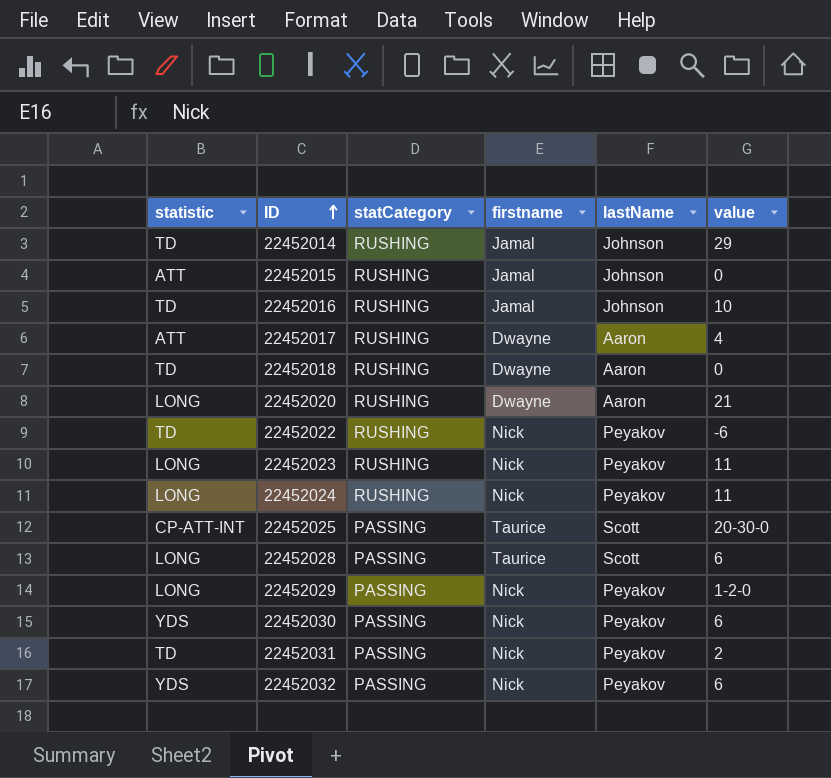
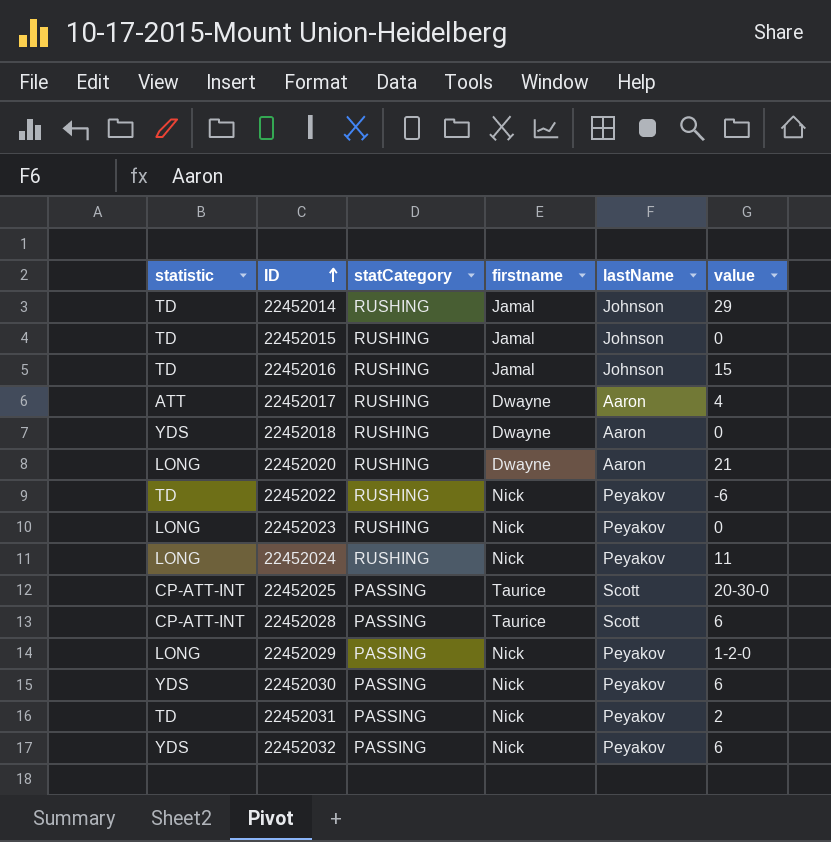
22452015 | statistic: ATT -> TD
22452016 | value: 10 -> 15
22452018 | statistic: TD -> YDS
22452023 | value: 11 -> 0
22452028 | statistic: LONG -> CP-ATT-INT

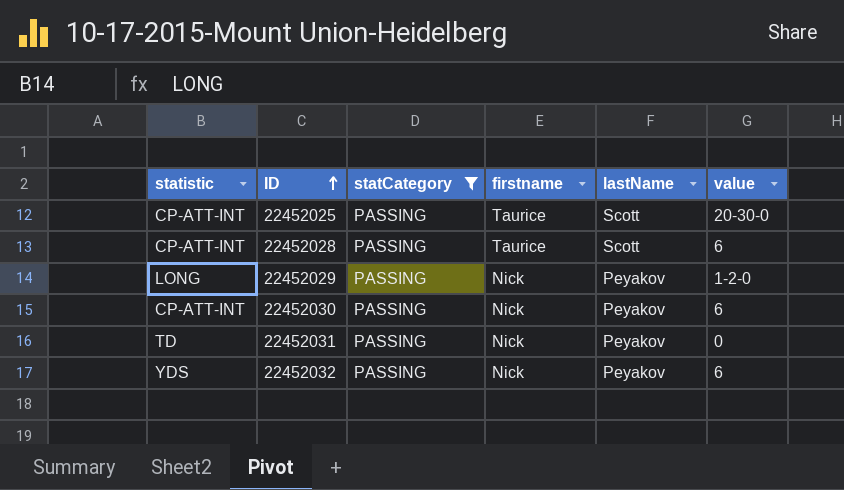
filter: none -> statCategory = PASSING
22452030 | statistic: YDS -> CP-ATT-INT
22452031 | value: 2 -> 0

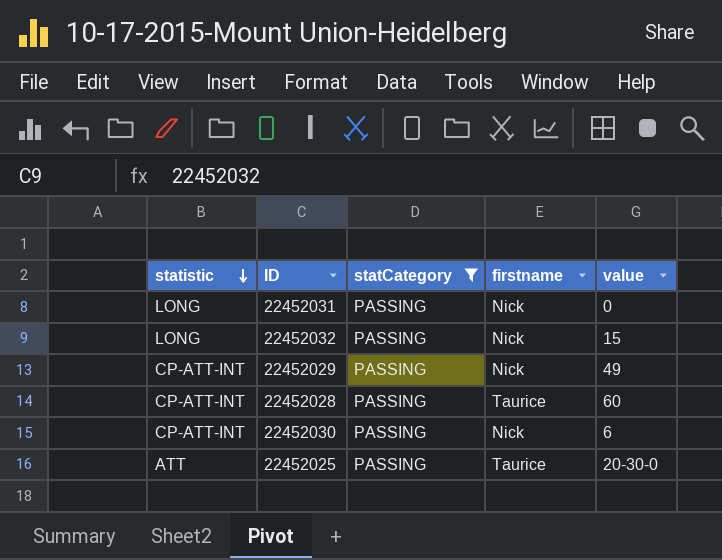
row order: ID ascending -> statistic descending
column lastName | position: 5 -> none
22452031 | statistic: TD -> LONG
22452032 | statistic: YDS -> LONG
22452032 | value: 6 -> 15
22452029 | statistic: LONG -> CP-ATT-INT
22452029 | value: 1-2-0 -> 49
22452028 | value: 6 -> 60
22452025 | statistic: CP-ATT-INT -> ATT

